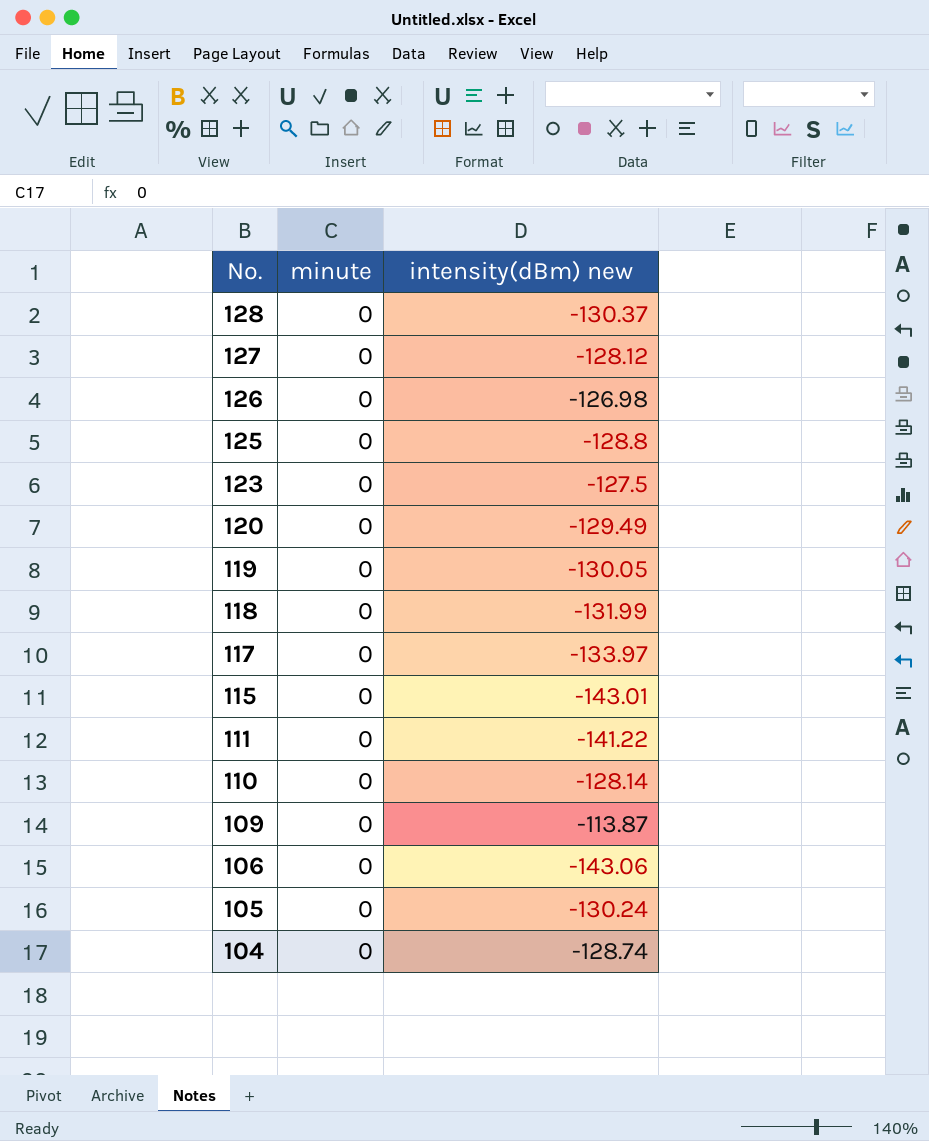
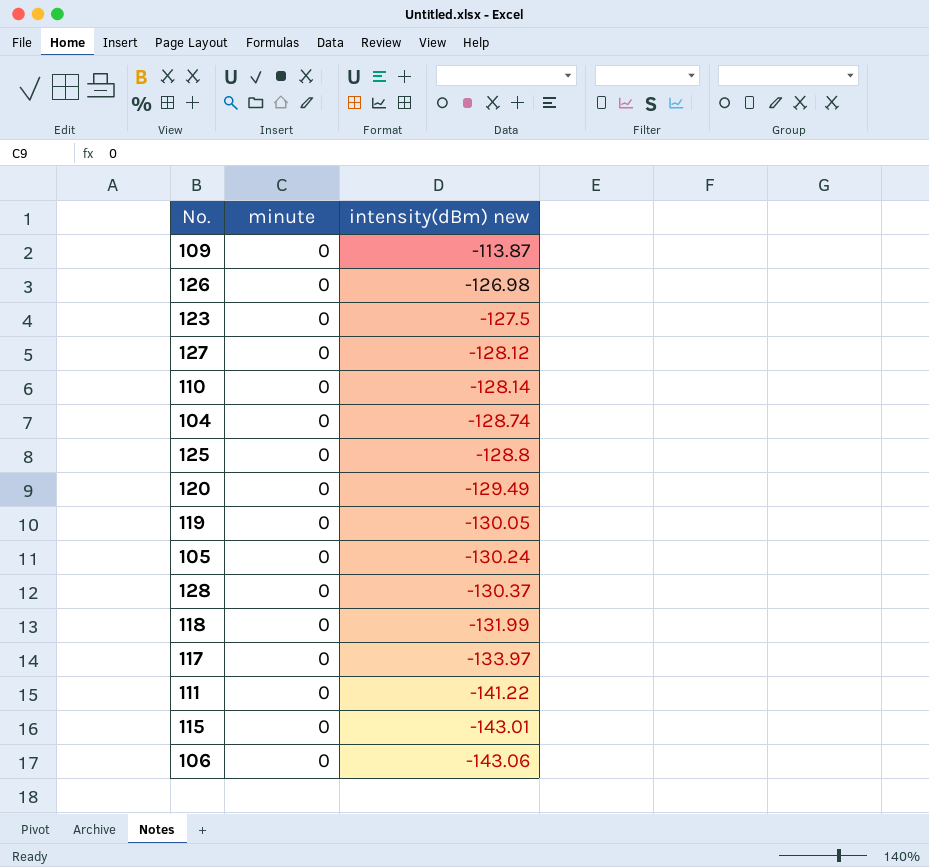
row order: No. descending -> intensity(dBm) new descending

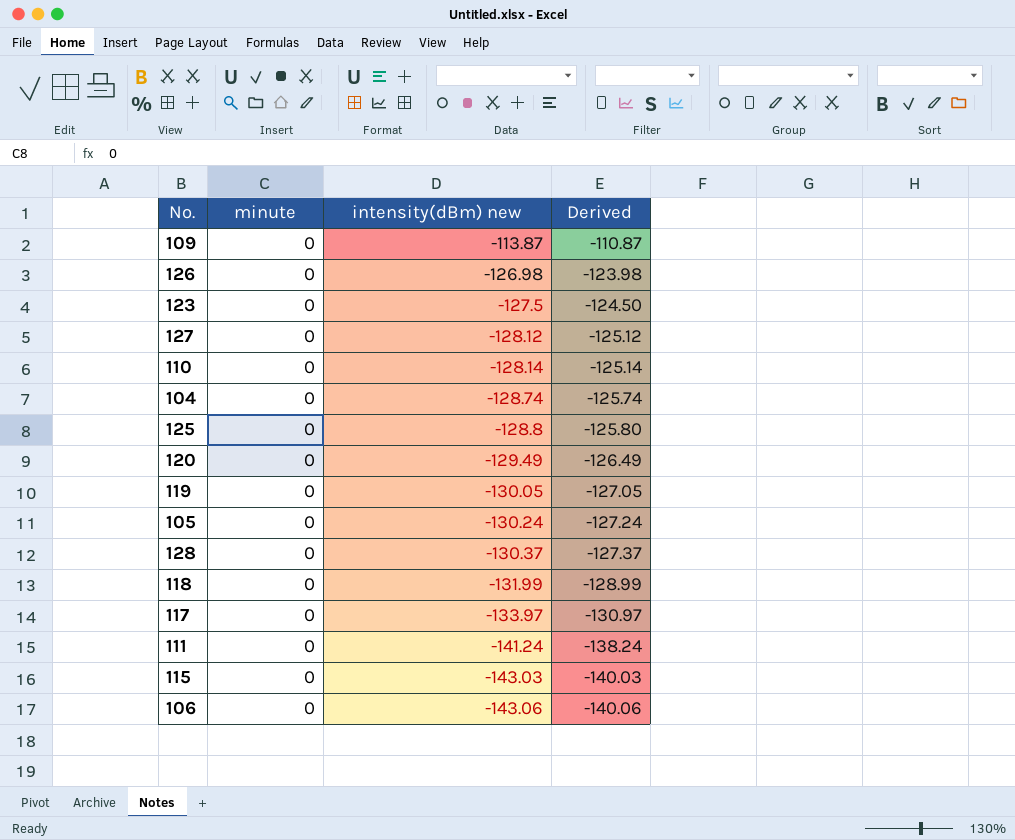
column Derived | formula: none -> [intensity(dBm) new] + 3
111 | intensity(dBm) new: -141.22 -> -141.24
115 | intensity(dBm) new: -143.01 -> -143.03

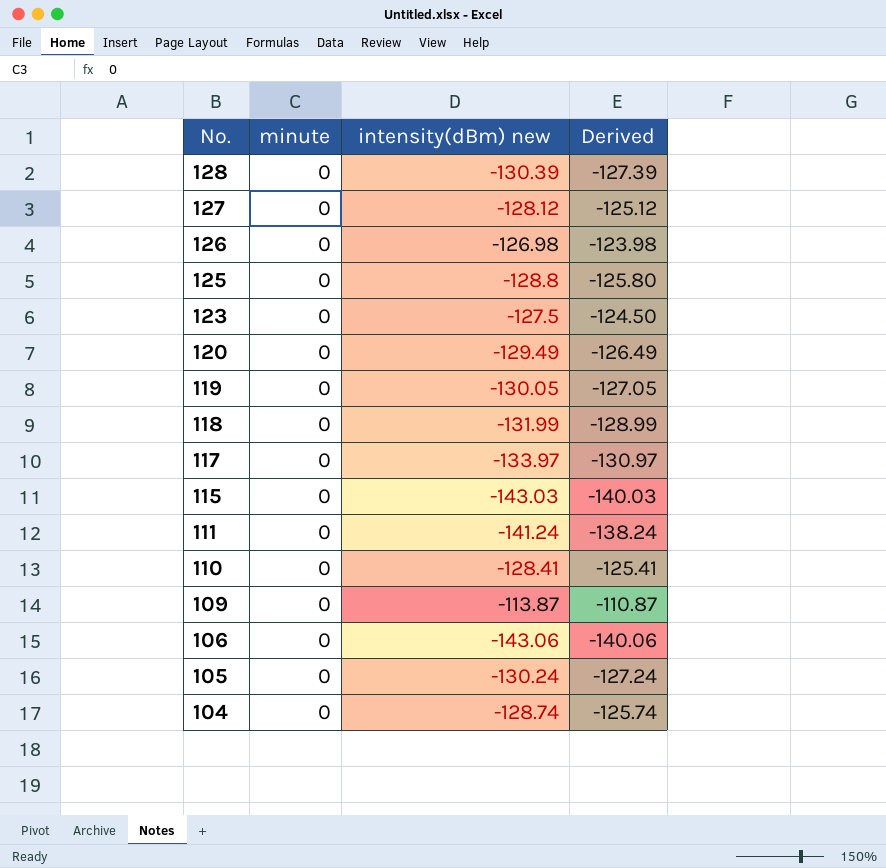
row order: intensity(dBm) new descending -> No. descending
128 | intensity(dBm) new: -130.37 -> -130.39
128 | Derived: -127.37 -> -127.39
110 | intensity(dBm) new: -128.14 -> -128.41
110 | Derived: -125.14 -> -125.41

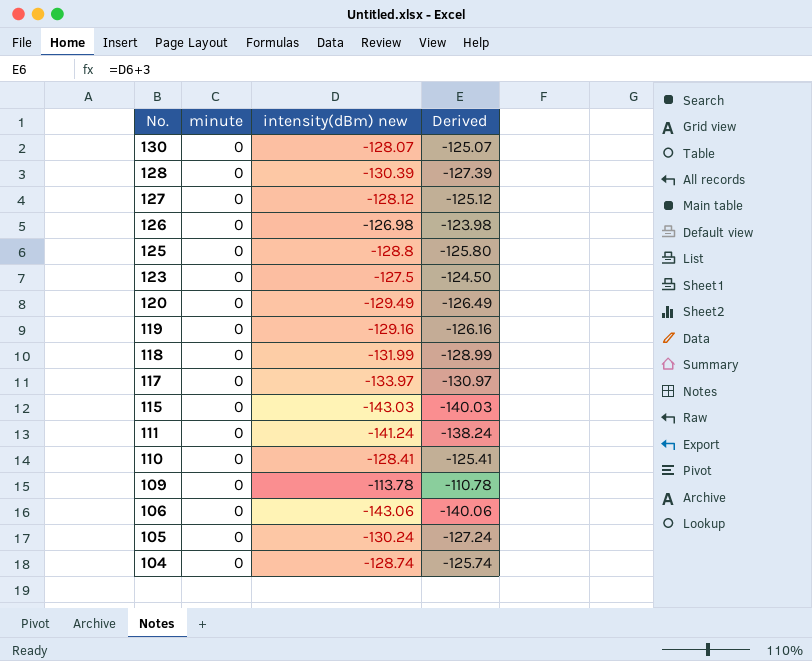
row 130: none -> 0 | -128.07 | -125.07
119 | intensity(dBm) new: -130.05 -> -129.16
119 | Derived: -127.05 -> -126.16
109 | intensity(dBm) new: -113.87 -> -113.78
109 | Derived: -110.87 -> -110.78

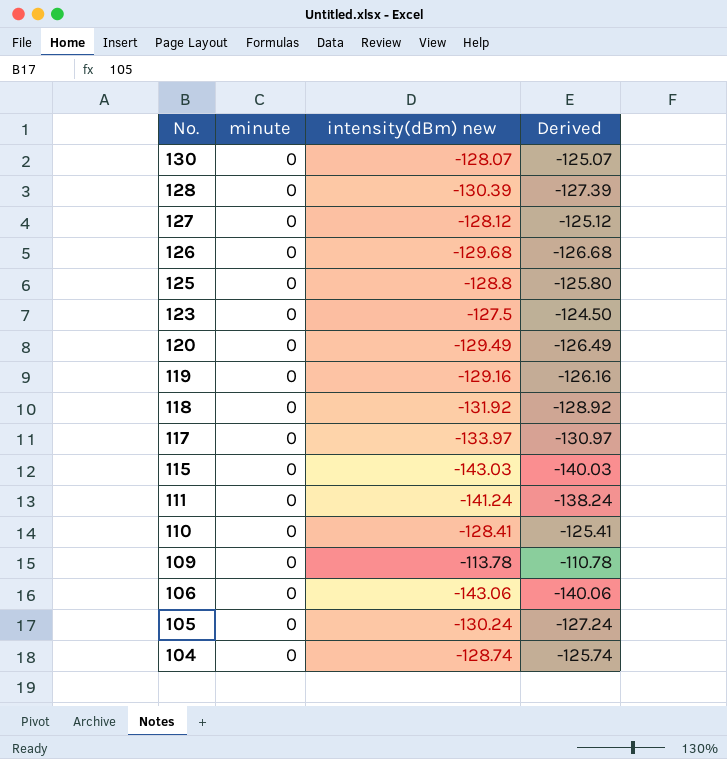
126 | intensity(dBm) new: -126.98 -> -129.68
126 | Derived: -123.98 -> -126.68
118 | intensity(dBm) new: -131.99 -> -131.92
118 | Derived: -128.99 -> -128.92

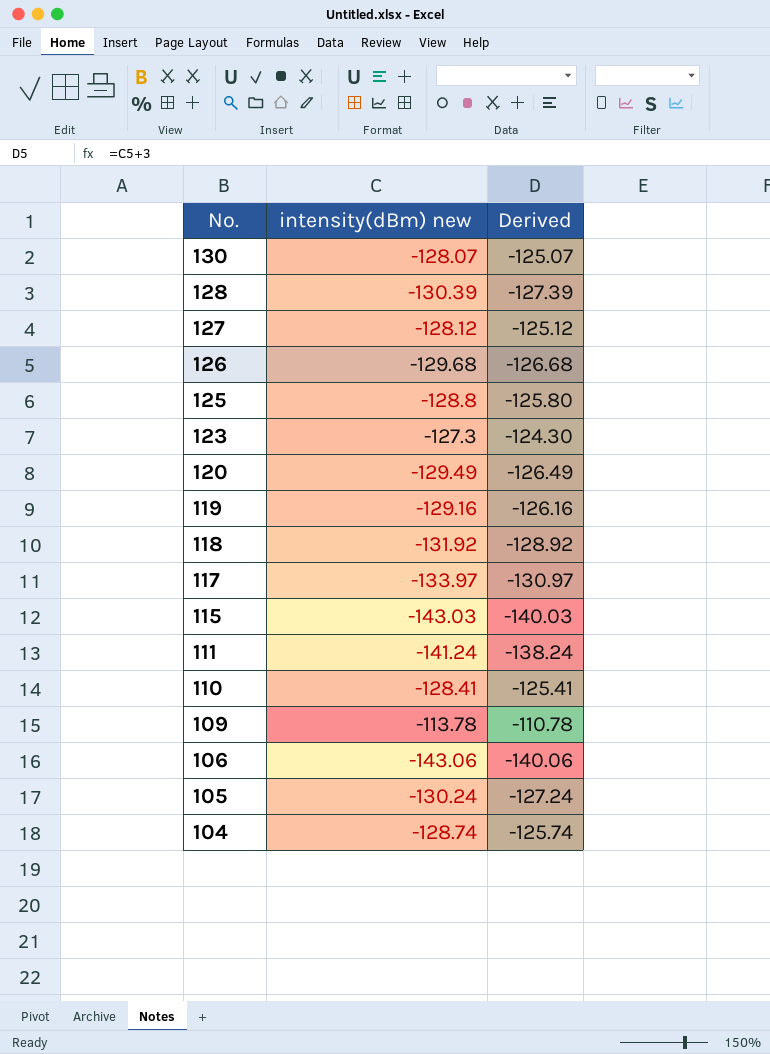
column minute | position: 2 -> none
123 | intensity(dBm) new: -127.5 -> -127.3
123 | Derived: -124.50 -> -124.30

